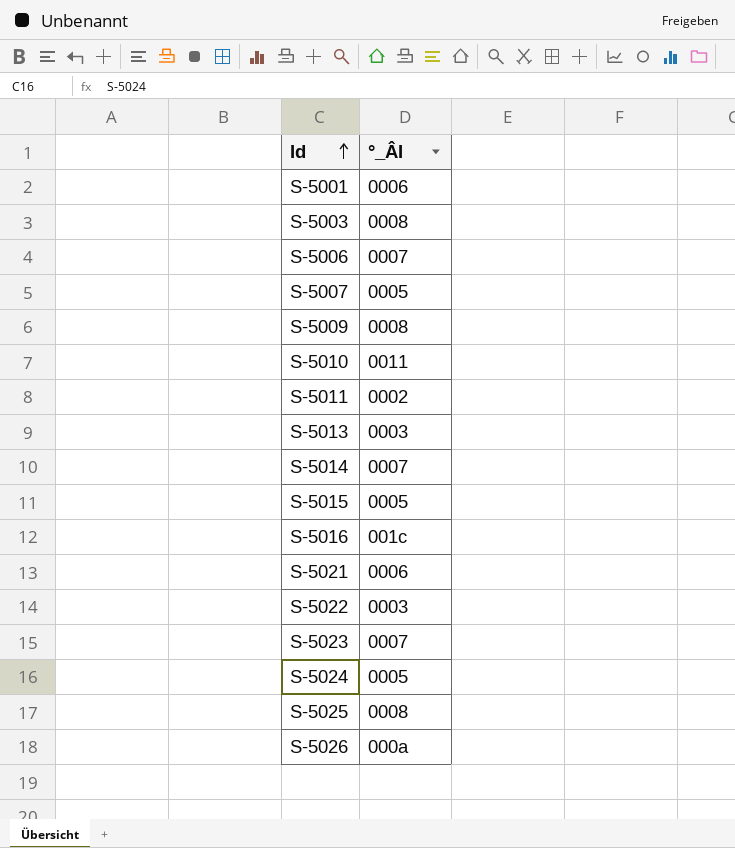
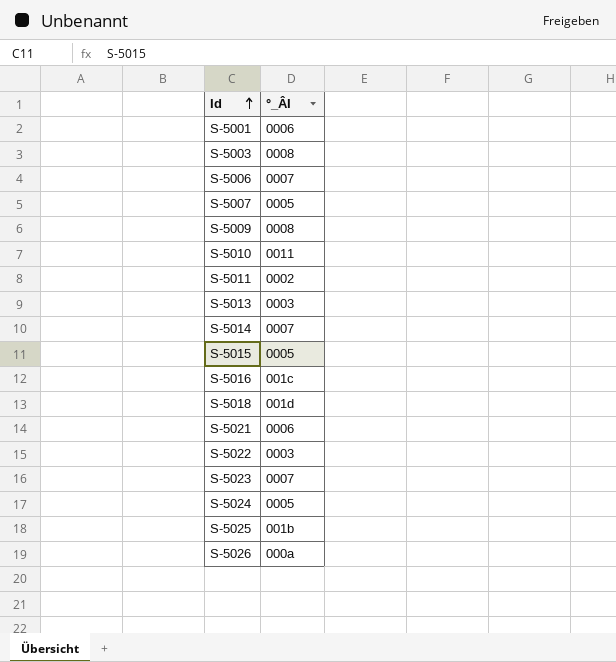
row S-5018: none -> 001d
S-5025 | °_ÂI: 0008 -> 001b

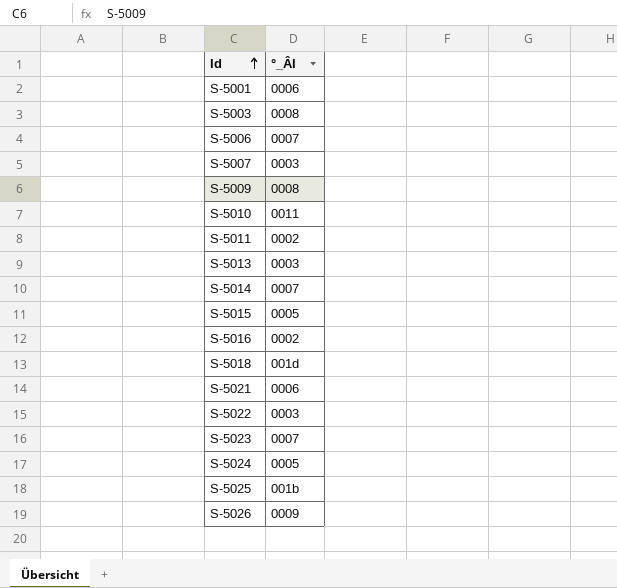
S-5007 | °_ÂI: 0005 -> 0003
S-5016 | °_ÂI: 001c -> 0002
S-5026 | °_ÂI: 000a -> 0009

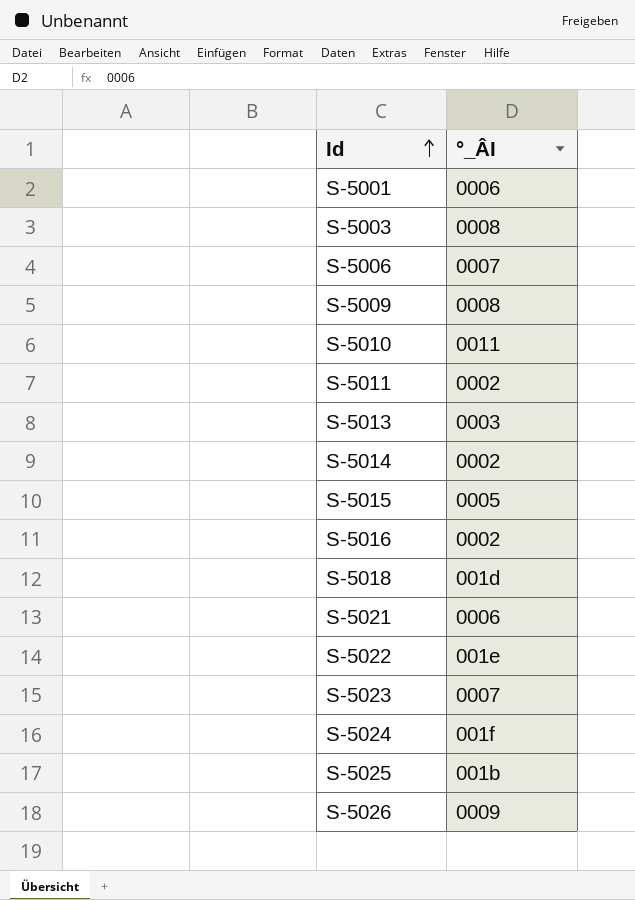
row S-5007: 0003 -> none
S-5014 | °_ÂI: 0007 -> 0002
S-5022 | °_ÂI: 0003 -> 001e
S-5024 | °_ÂI: 0005 -> 001f

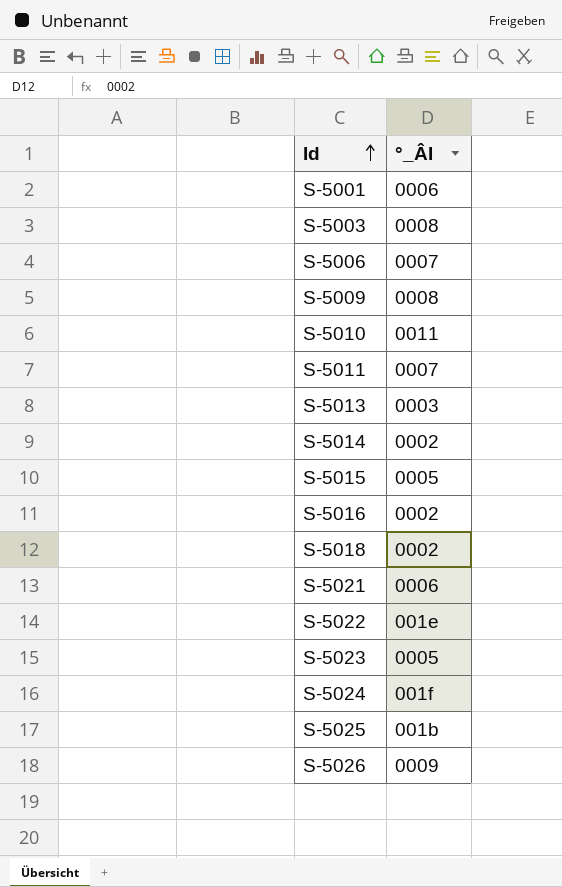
S-5011 | °_ÂI: 0002 -> 0007
S-5018 | °_ÂI: 001d -> 0002
S-5023 | °_ÂI: 0007 -> 0005

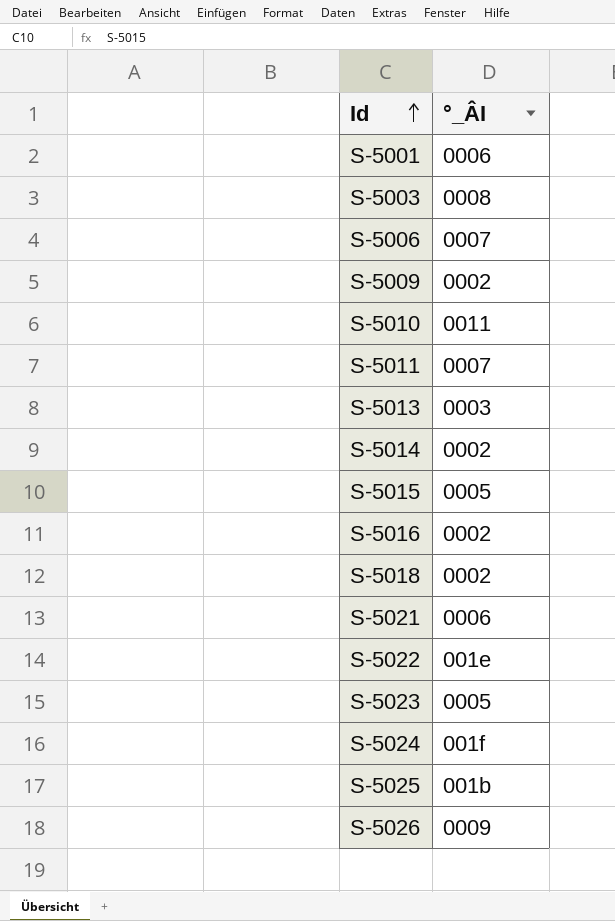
S-5009 | °_ÂI: 0008 -> 0002

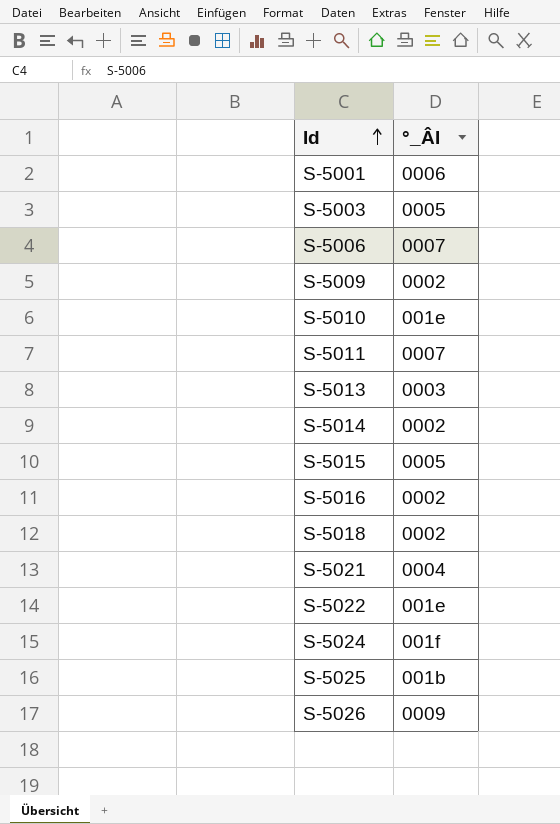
row S-5023: 0005 -> none
S-5003 | °_ÂI: 0008 -> 0005
S-5010 | °_ÂI: 0011 -> 001e
S-5021 | °_ÂI: 0006 -> 0004

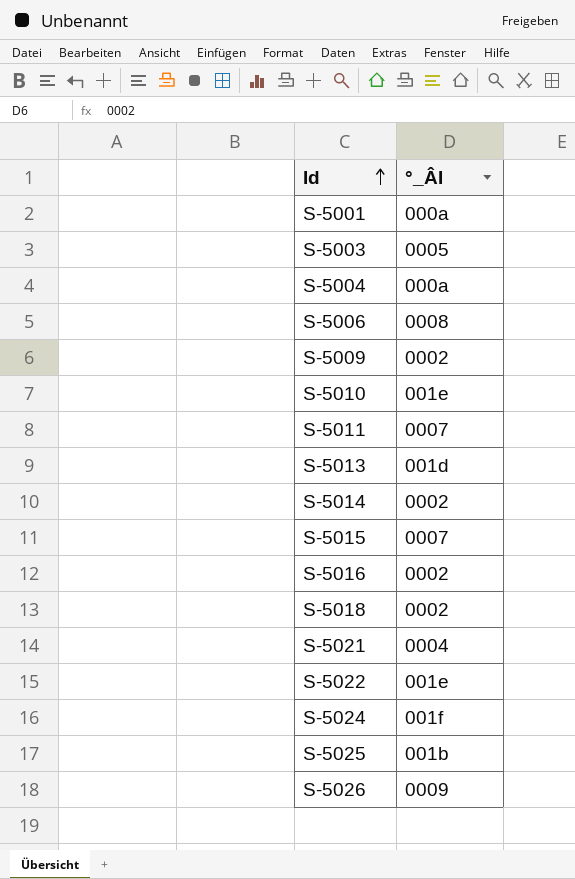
S-5001 | °_ÂI: 0006 -> 000a
row S-5004: none -> 000a
S-5006 | °_ÂI: 0007 -> 0008
S-5013 | °_ÂI: 0003 -> 001d
S-5015 | °_ÂI: 0005 -> 0007

